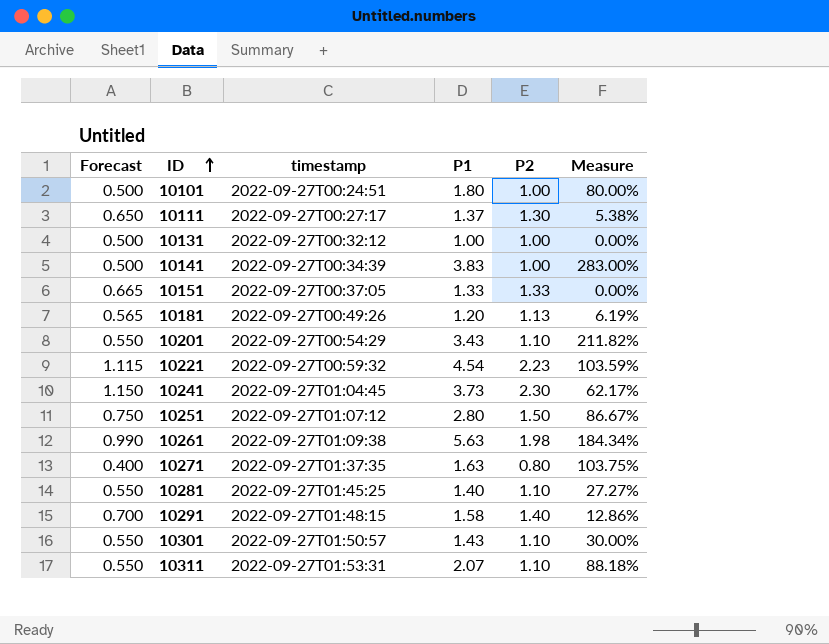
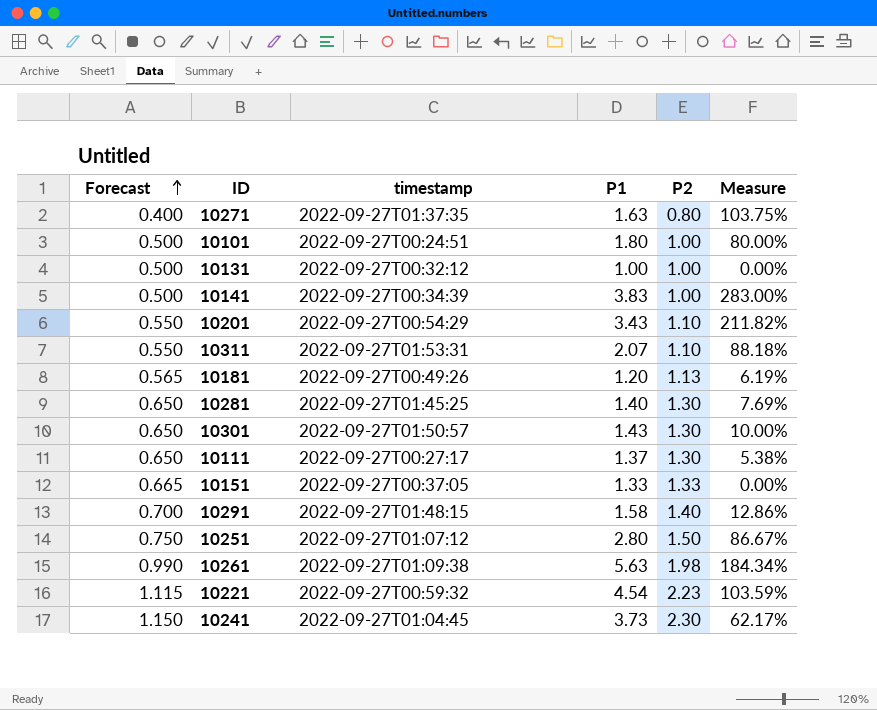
row order: ID ascending -> Forecast ascending
10281 | Forecast: 0.550 -> 0.650
10281 | P2: 1.10 -> 1.30
10281 | Measure: 27.27% -> 7.69%
10301 | Forecast: 0.550 -> 0.650
10301 | P2: 1.10 -> 1.30
10301 | Measure: 30.00% -> 10.00%

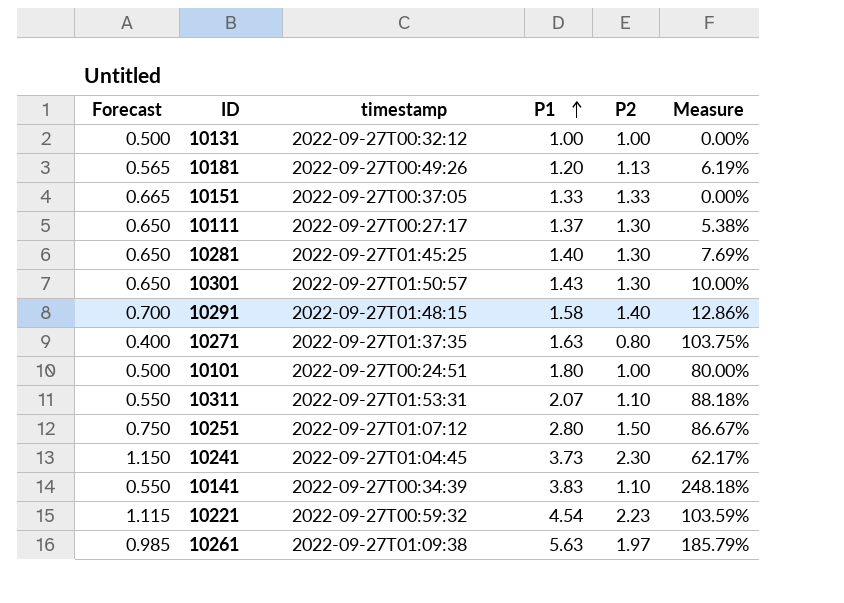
row order: Forecast ascending -> P1 ascending
row 10201: 0.550 | 2022-09-27T00:54:29 | 3.43 | 1.10 | 211.82% -> none
10141 | Forecast: 0.500 -> 0.550
10141 | P2: 1.00 -> 1.10
10141 | Measure: 283.00% -> 248.18%
10261 | Forecast: 0.990 -> 0.985
10261 | P2: 1.98 -> 1.97
10261 | Measure: 184.34% -> 185.79%

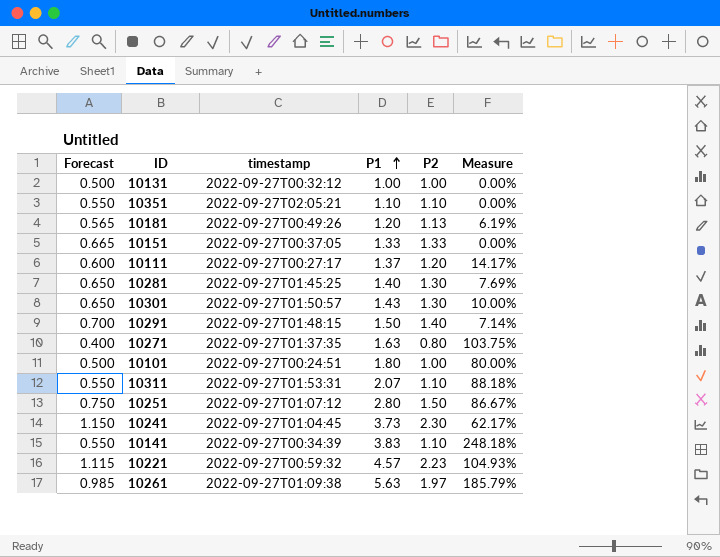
row 10351: none -> 0.550 | 2022-09-27T02:05:21 | 1.10 | 1.10 | 0.00%
10111 | Forecast: 0.650 -> 0.600
10111 | P2: 1.30 -> 1.20
10111 | Measure: 5.38% -> 14.17%
10291 | P1: 1.58 -> 1.50
10291 | Measure: 12.86% -> 7.14%
10221 | P1: 4.54 -> 4.57
10221 | Measure: 103.59% -> 104.93%

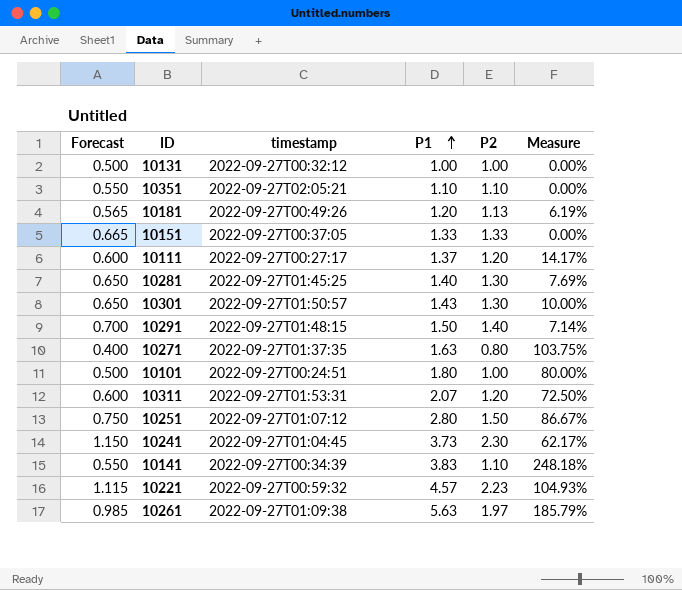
10311 | Forecast: 0.550 -> 0.600
10311 | P2: 1.10 -> 1.20
10311 | Measure: 88.18% -> 72.50%

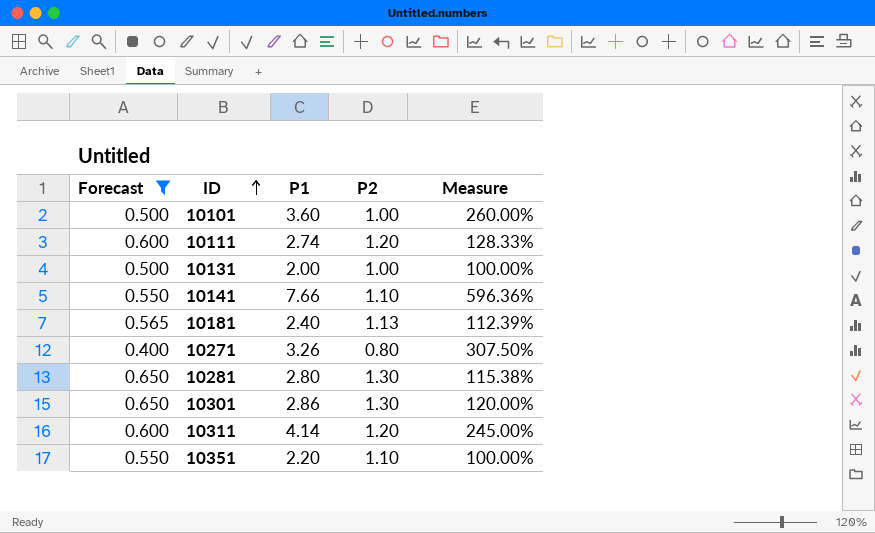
filter: none -> Forecast <= 0.650
row order: P1 ascending -> ID ascending
column timestamp | position: 3 -> none
10101 | P1: 1.80 -> 3.60
10101 | Measure: 80.00% -> 260.00%
10111 | P1: 1.37 -> 2.74
10111 | Measure: 14.17% -> 128.33%
10131 | P1: 1.00 -> 2.00
10131 | Measure: 0.00% -> 100.00%
10141 | P1: 3.83 -> 7.66
10141 | Measure: 248.18% -> 596.36%
10181 | P1: 1.20 -> 2.40
10181 | Measure: 6.19% -> 112.39%
10271 | P1: 1.63 -> 3.26
10271 | Measure: 103.75% -> 307.50%
10281 | P1: 1.40 -> 2.80
10281 | Measure: 7.69% -> 115.38%
10301 | P1: 1.43 -> 2.86
10301 | Measure: 10.00% -> 120.00%
10311 | P1: 2.07 -> 4.14
10311 | Measure: 72.50% -> 245.00%
10351 | P1: 1.10 -> 2.20
10351 | Measure: 0.00% -> 100.00%

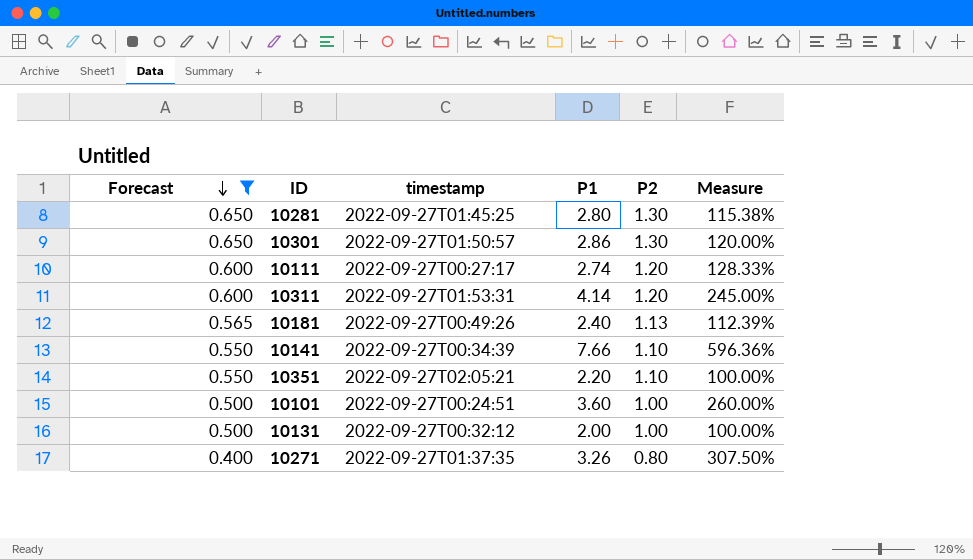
row order: ID ascending -> Forecast descending
column timestamp | position: none -> 3

